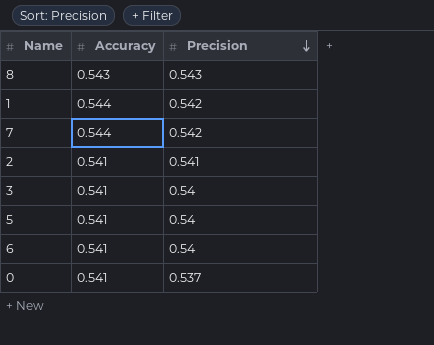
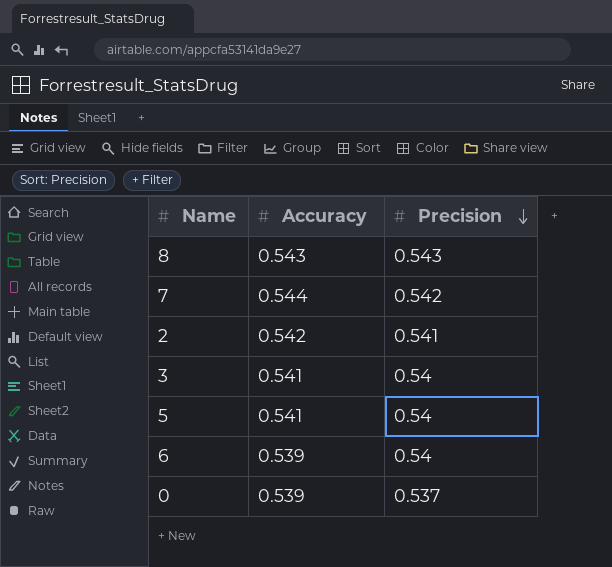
row 1: 0.544 | 0.542 -> none
2 | Accuracy: 0.541 -> 0.542
6 | Accuracy: 0.541 -> 0.539
0 | Accuracy: 0.541 -> 0.539

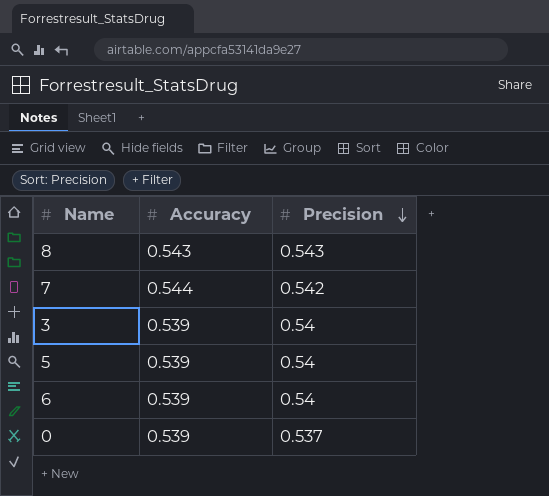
row 2: 0.542 | 0.541 -> none
3 | Accuracy: 0.541 -> 0.539
5 | Accuracy: 0.541 -> 0.539

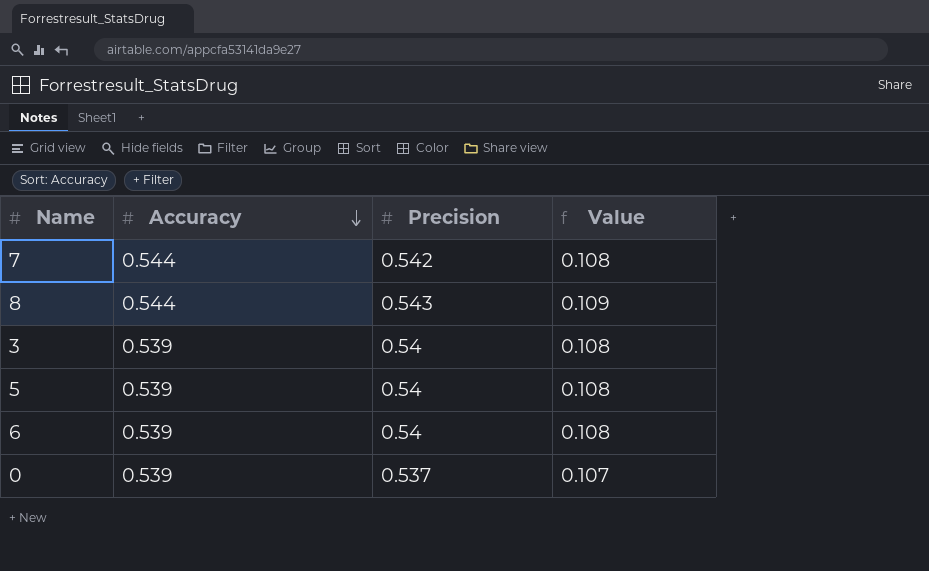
row order: Precision descending -> Accuracy descending
column Value | formula: none -> [Precision] * 0.2
8 | Accuracy: 0.543 -> 0.544

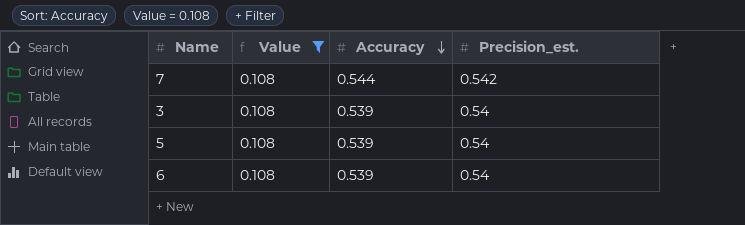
filter: none -> Value = 0.108
column Value | position: 4 -> 2
column name: Precision -> Precision_est.

